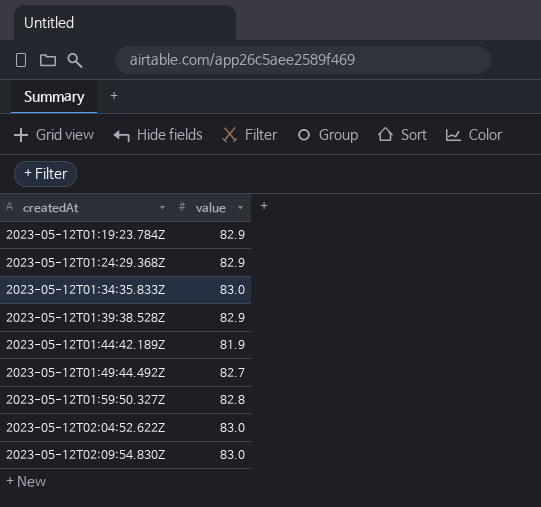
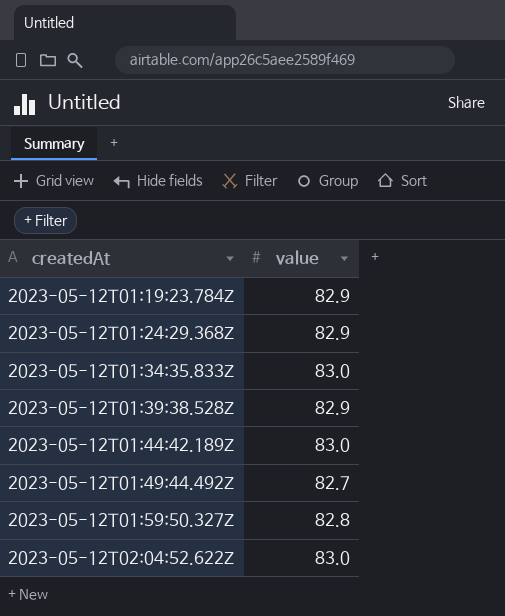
row 2023-05-12T02:09:54.830Z: 83.0 -> none
2023-05-12T01:44:42.189Z | value: 81.9 -> 83.0

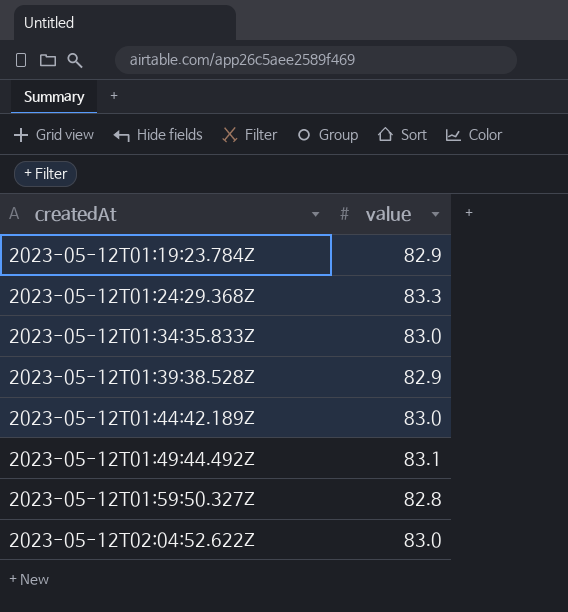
2023-05-12T01:24:29.368Z | value: 82.9 -> 83.3
2023-05-12T01:49:44.492Z | value: 82.7 -> 83.1

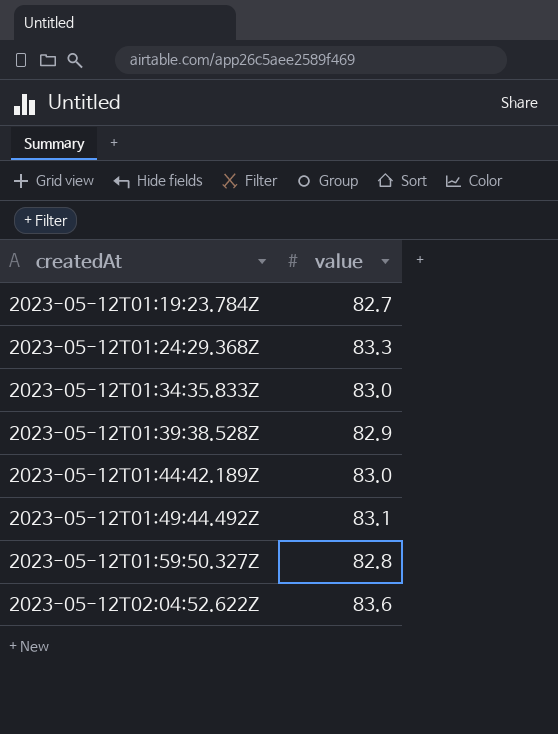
2023-05-12T01:19:23.784Z | value: 82.9 -> 82.7
2023-05-12T02:04:52.622Z | value: 83.0 -> 83.6

